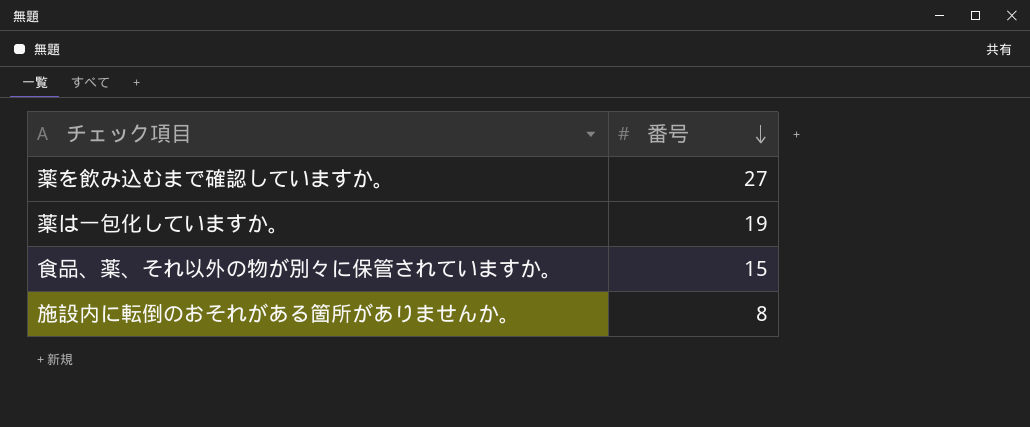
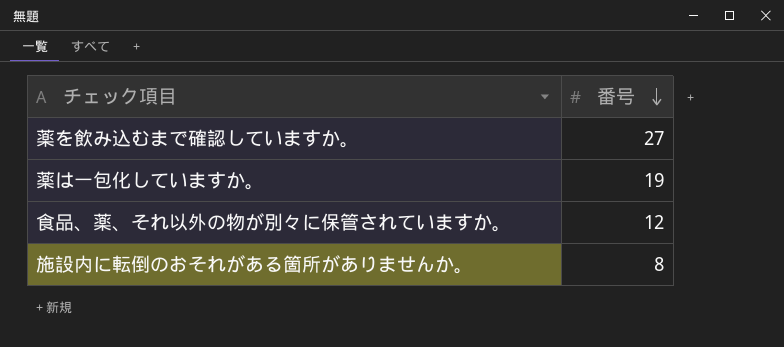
食品、薬、それ以外の物が別々に保管されていますか。 | 番号: 15 -> 12

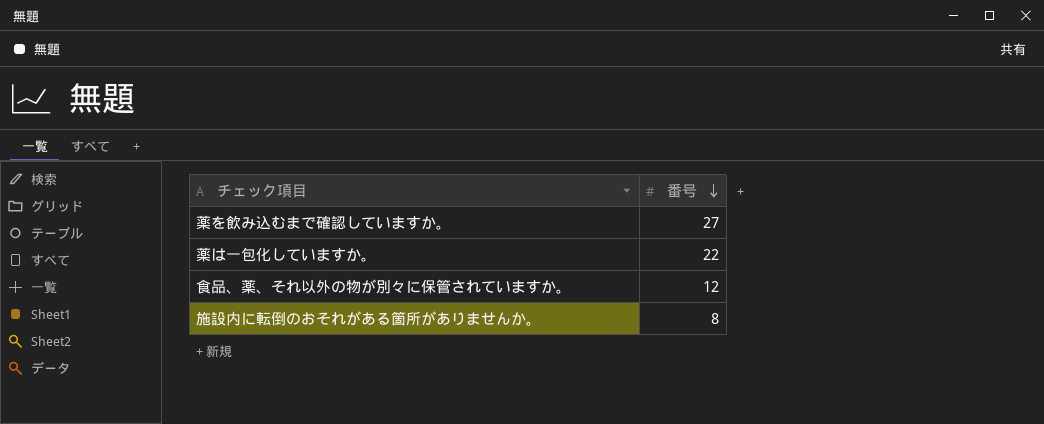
薬は一包化していますか。 | 番号: 19 -> 22

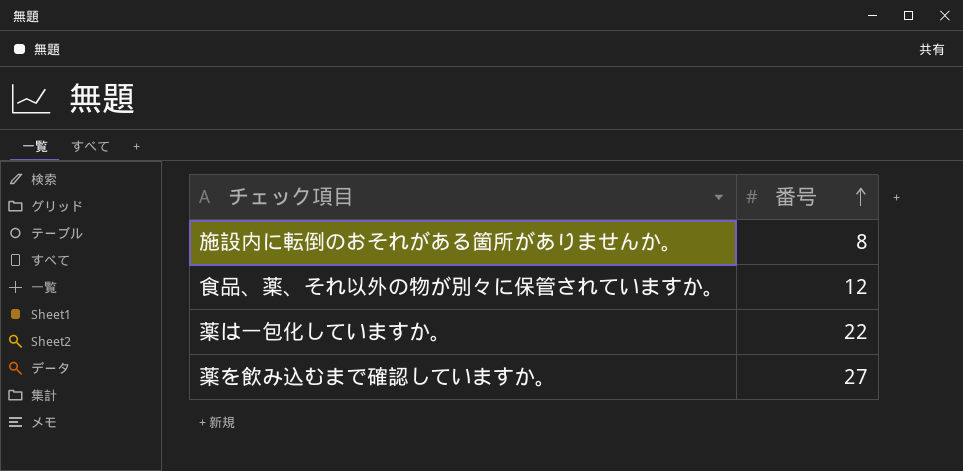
row order: 番号 descending -> 番号 ascending

